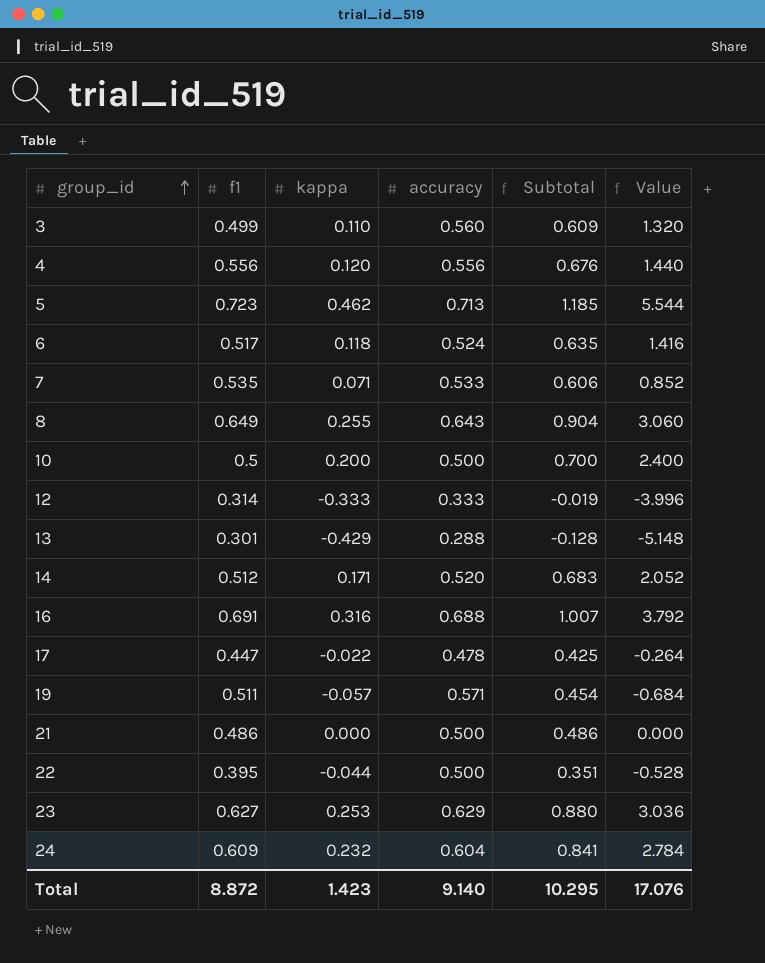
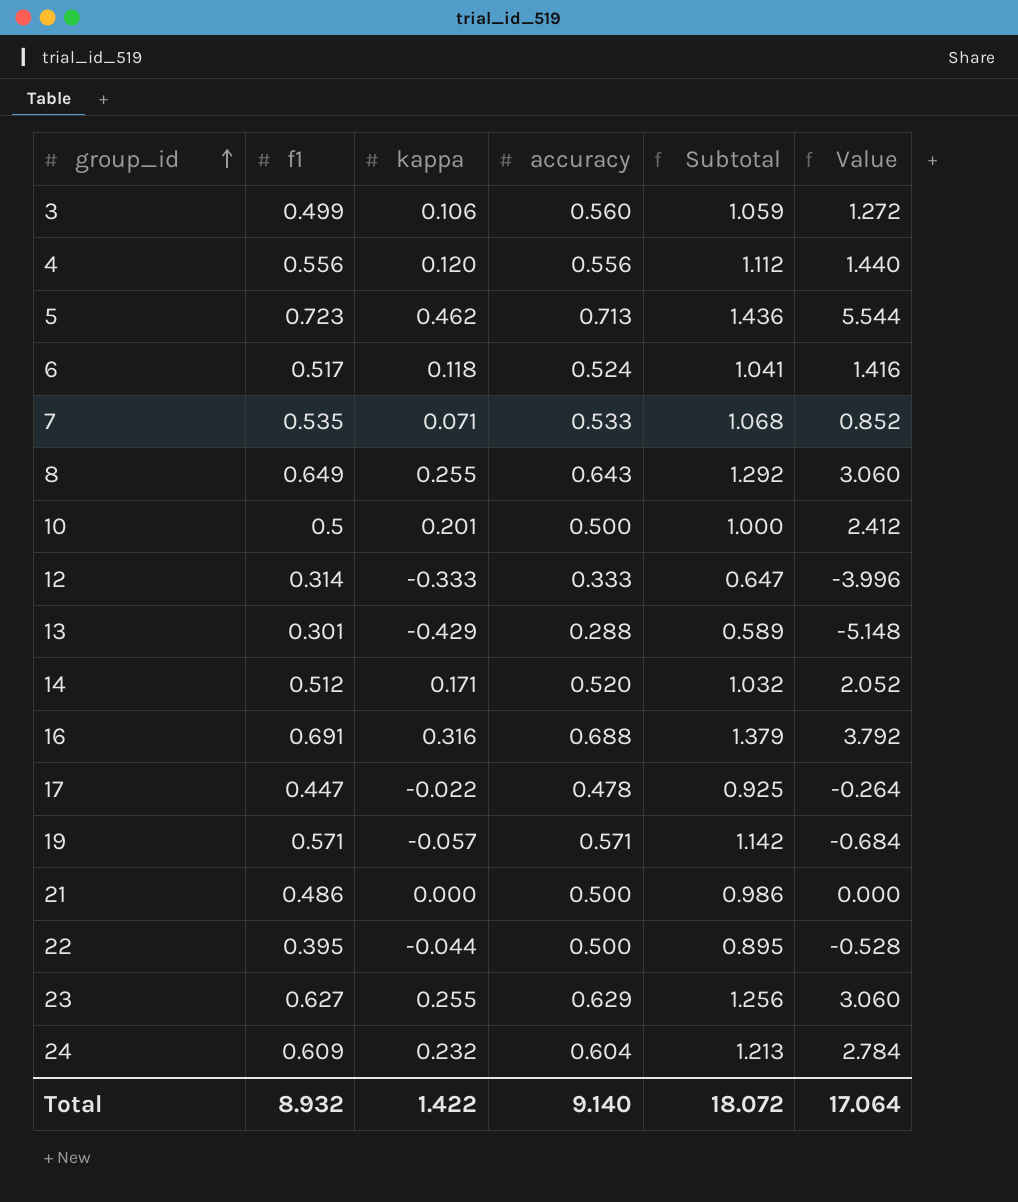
column Subtotal | formula: [f1] + [kappa] -> [f1] + [accuracy]
3 | kappa: 0.110 -> 0.106
3 | Value: 1.320 -> 1.272
10 | kappa: 0.200 -> 0.201
10 | Value: 2.400 -> 2.412
19 | f1: 0.511 -> 0.571
23 | kappa: 0.253 -> 0.255
23 | Value: 3.036 -> 3.060
Total | f1: 8.872 -> 8.932
Total | kappa: 1.423 -> 1.422
Total | Subtotal: 10.295 -> 18.072
Total | Value: 17.076 -> 17.064

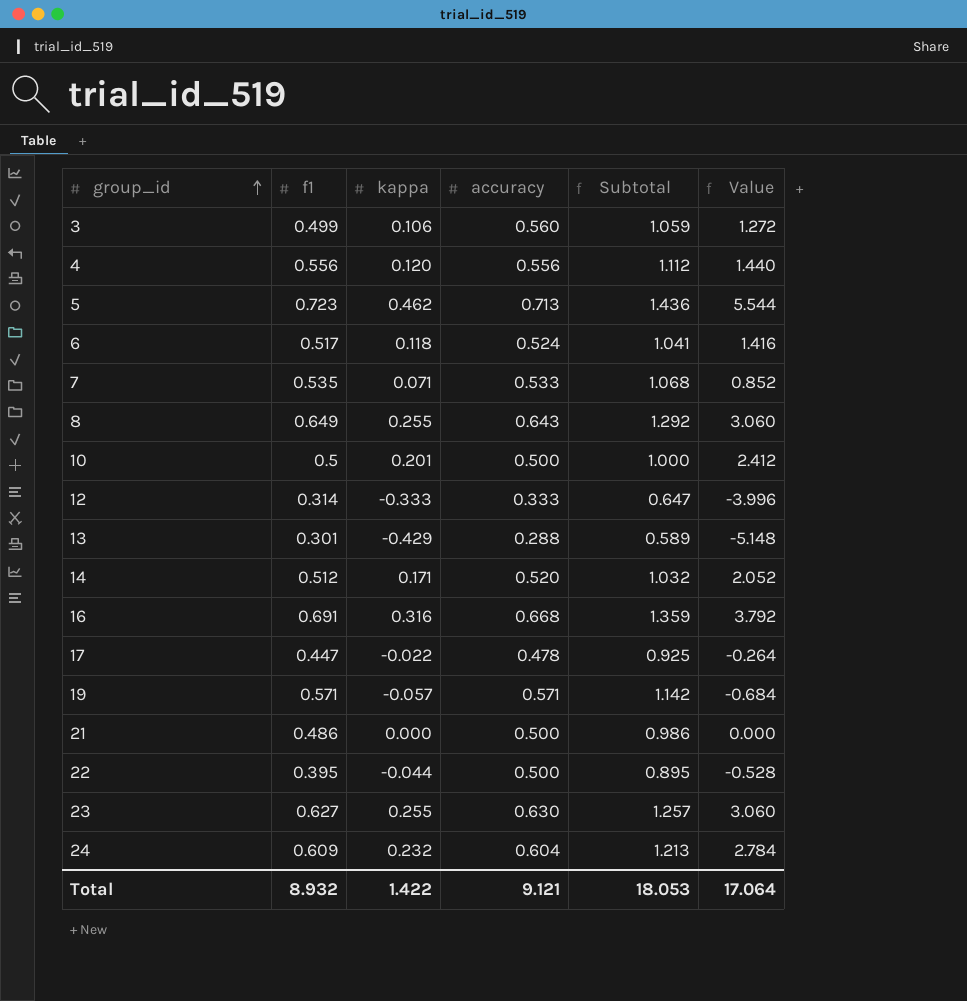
16 | accuracy: 0.688 -> 0.668
16 | Subtotal: 1.379 -> 1.359
23 | accuracy: 0.629 -> 0.630
23 | Subtotal: 1.256 -> 1.257
Total | accuracy: 9.140 -> 9.121
Total | Subtotal: 18.072 -> 18.053

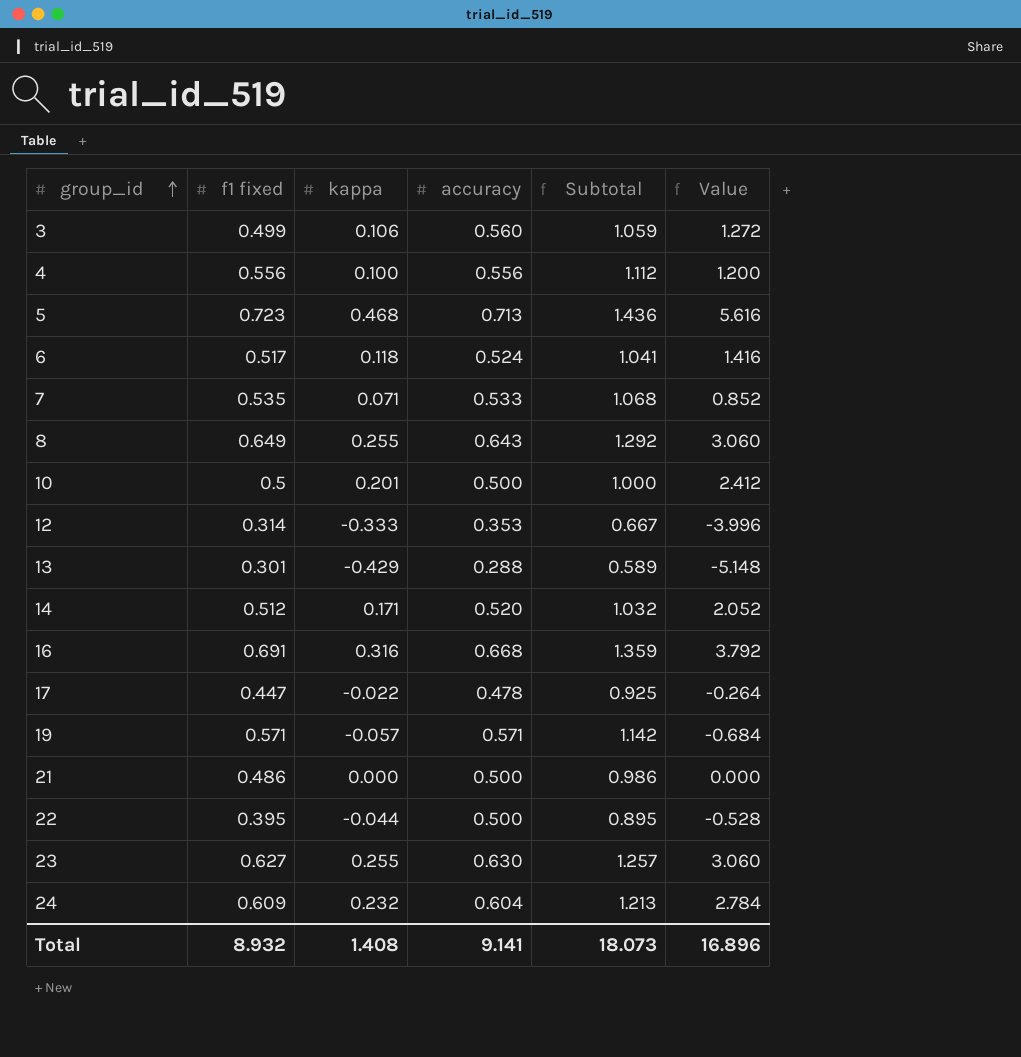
column name: f1 -> f1 fixed
4 | kappa: 0.120 -> 0.100
4 | Value: 1.440 -> 1.200
5 | kappa: 0.462 -> 0.468
5 | Value: 5.544 -> 5.616
12 | accuracy: 0.333 -> 0.353
12 | Subtotal: 0.647 -> 0.667
Total | kappa: 1.422 -> 1.408
Total | accuracy: 9.121 -> 9.141
Total | Subtotal: 18.053 -> 18.073
Total | Value: 17.064 -> 16.896

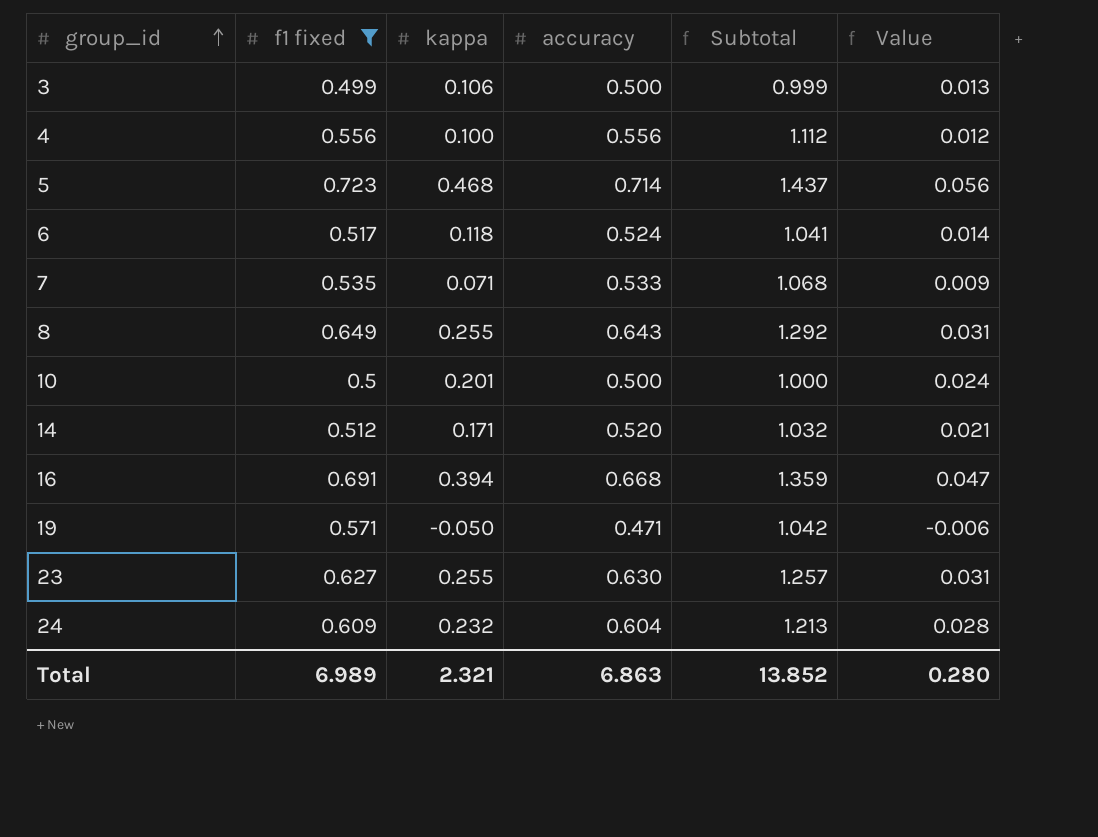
filter: none -> f1 fixed >= 0.499
column Value | formula: [kappa] * 12 -> [kappa] * 0.12
3 | accuracy: 0.560 -> 0.500
3 | Subtotal: 1.059 -> 0.999
5 | accuracy: 0.713 -> 0.714
5 | Subtotal: 1.436 -> 1.437
16 | kappa: 0.316 -> 0.394
19 | kappa: -0.057 -> -0.050
19 | accuracy: 0.571 -> 0.471
19 | Subtotal: 1.142 -> 1.042
Total | f1 fixed: 8.932 -> 6.989
Total | kappa: 1.408 -> 2.321
Total | accuracy: 9.141 -> 6.863
Total | Subtotal: 18.073 -> 13.852
Total | Value: 16.896 -> 0.280

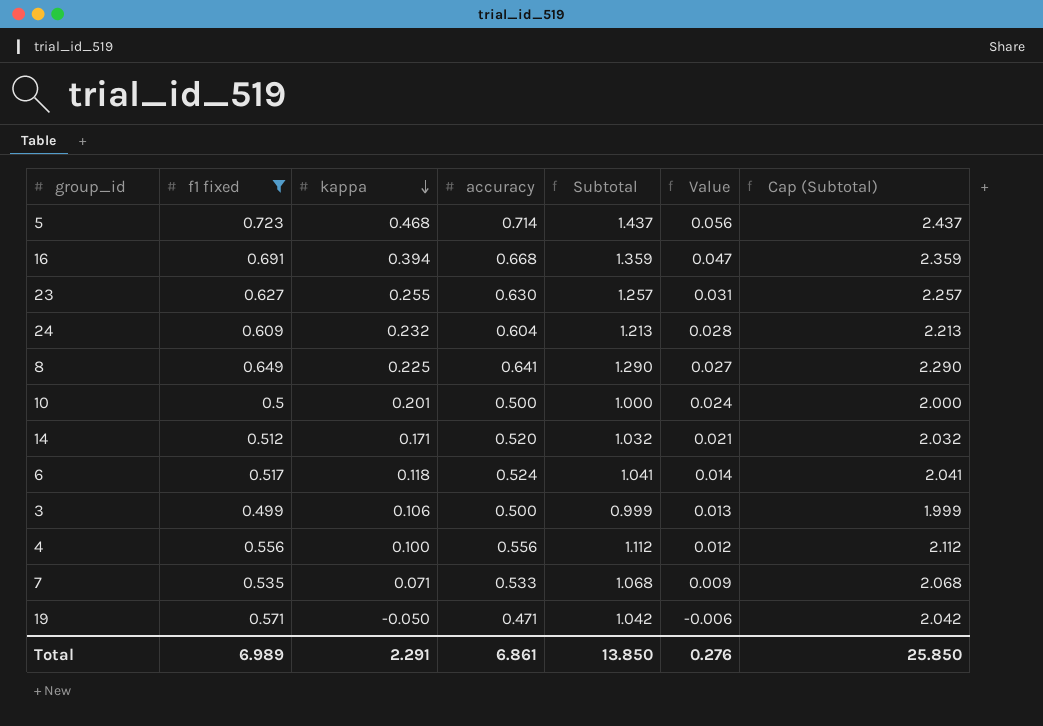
row order: group_id ascending -> kappa descending
column Cap (Subtotal) | formula: none -> [Subtotal] + 1
8 | kappa: 0.255 -> 0.225
8 | accuracy: 0.643 -> 0.641
8 | Subtotal: 1.292 -> 1.290
8 | Value: 0.031 -> 0.027
Total | kappa: 2.321 -> 2.291
Total | accuracy: 6.863 -> 6.861
Total | Subtotal: 13.852 -> 13.850
Total | Value: 0.280 -> 0.276

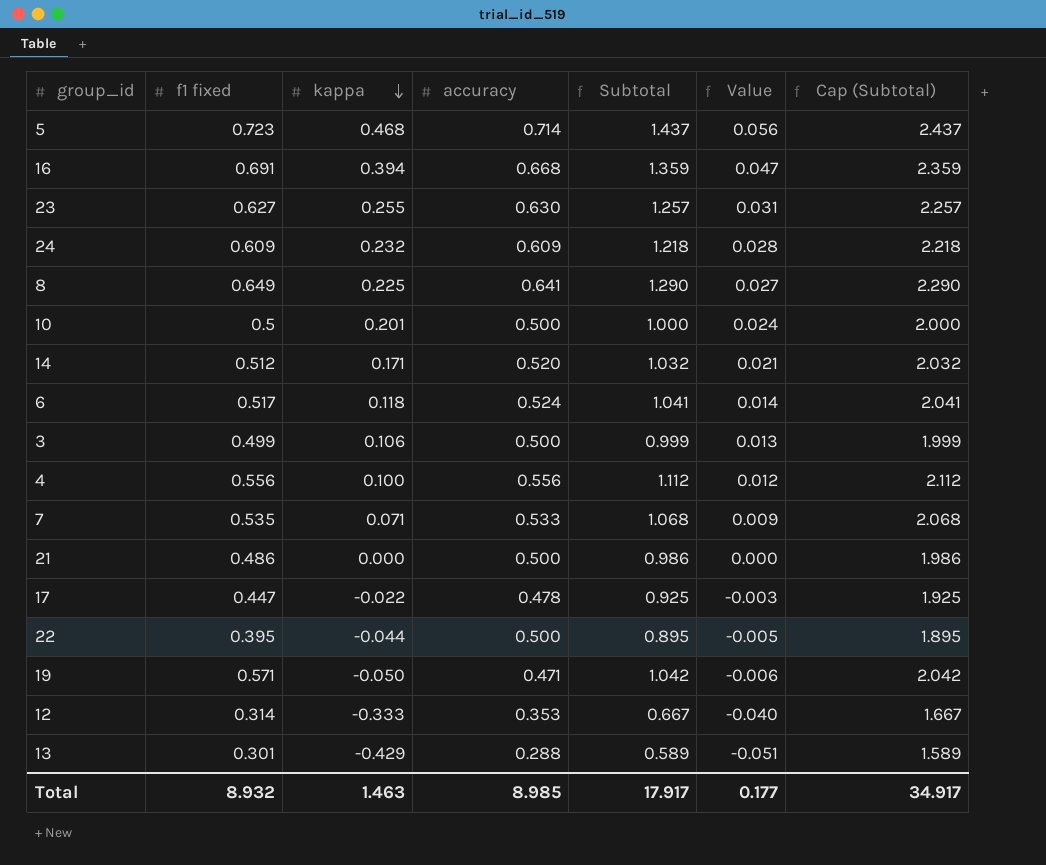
filter: f1 fixed >= 0.499 -> none
24 | accuracy: 0.604 -> 0.609
24 | Subtotal: 1.213 -> 1.218
24 | Cap (Subtotal): 2.213 -> 2.218
Total | f1 fixed: 6.989 -> 8.932
Total | kappa: 2.291 -> 1.463
Total | accuracy: 6.861 -> 8.985
Total | Subtotal: 13.850 -> 17.917
Total | Value: 0.276 -> 0.177
Total | Cap (Subtotal): 25.850 -> 34.917

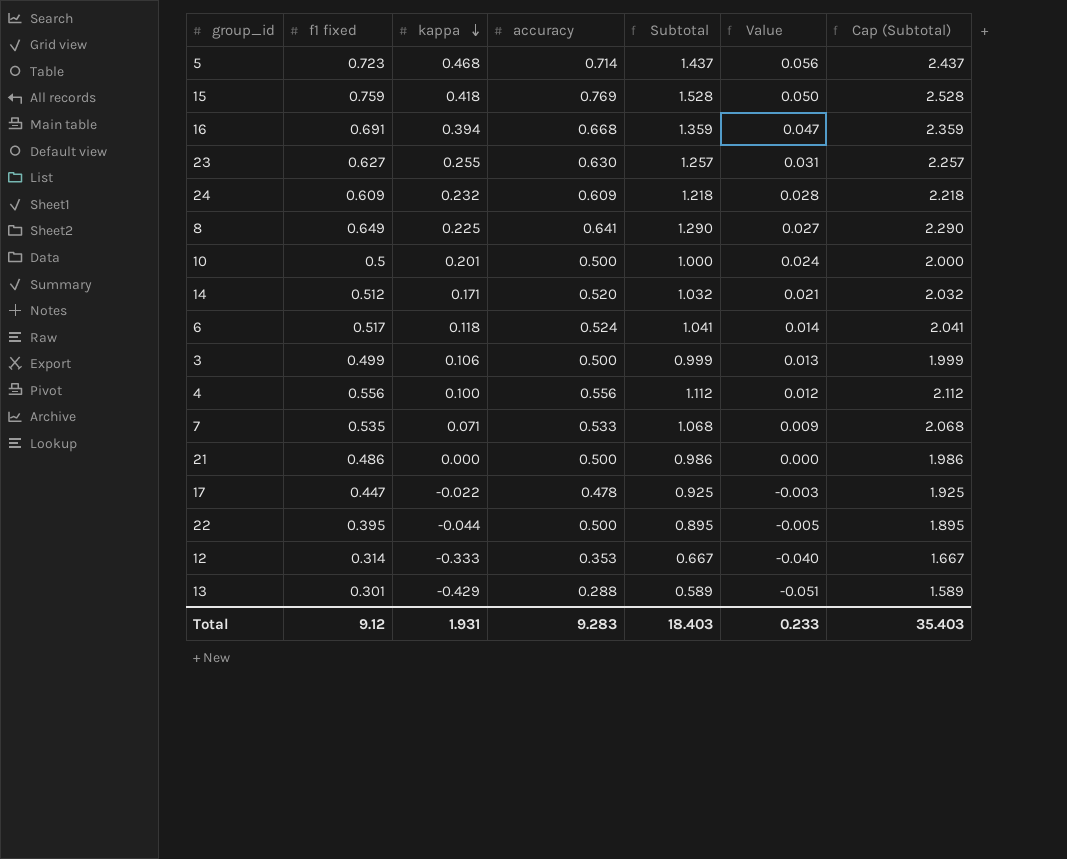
row 19: 0.571 | -0.050 | 0.471 | 1.042 | -0.006 | 2.042 -> none
row 15: none -> 0.759 | 0.418 | 0.769 | 1.528 | 0.050 | 2.528
Total | f1 fixed: 8.932 -> 9.12
Total | kappa: 1.463 -> 1.931
Total | accuracy: 8.985 -> 9.283
Total | Subtotal: 17.917 -> 18.403
Total | Value: 0.177 -> 0.233
Total | Cap (Subtotal): 34.917 -> 35.403

